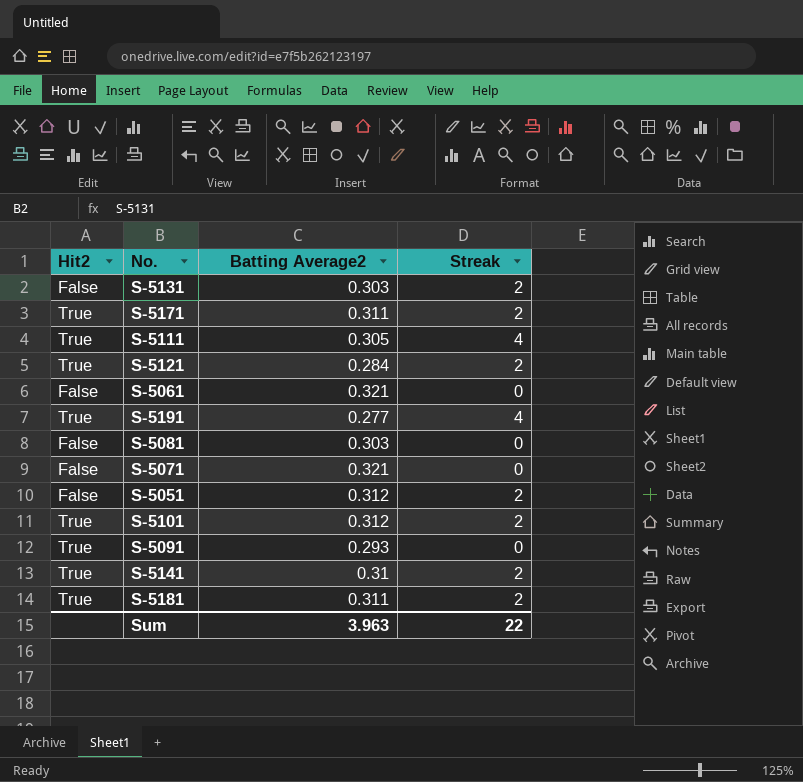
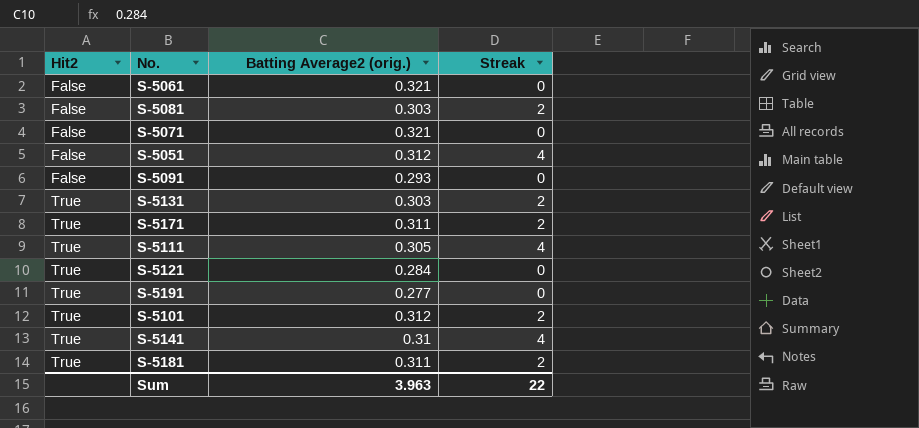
row order: none -> Hit2 ascending
column name: Batting Average2 -> Batting Average2 (orig.)
S-5081 | Streak: 0 -> 2
S-5051 | Streak: 2 -> 4
S-5091 | Hit2: True -> False
S-5131 | Hit2: False -> True
S-5121 | Streak: 2 -> 0
S-5191 | Streak: 4 -> 0
S-5141 | Streak: 2 -> 4

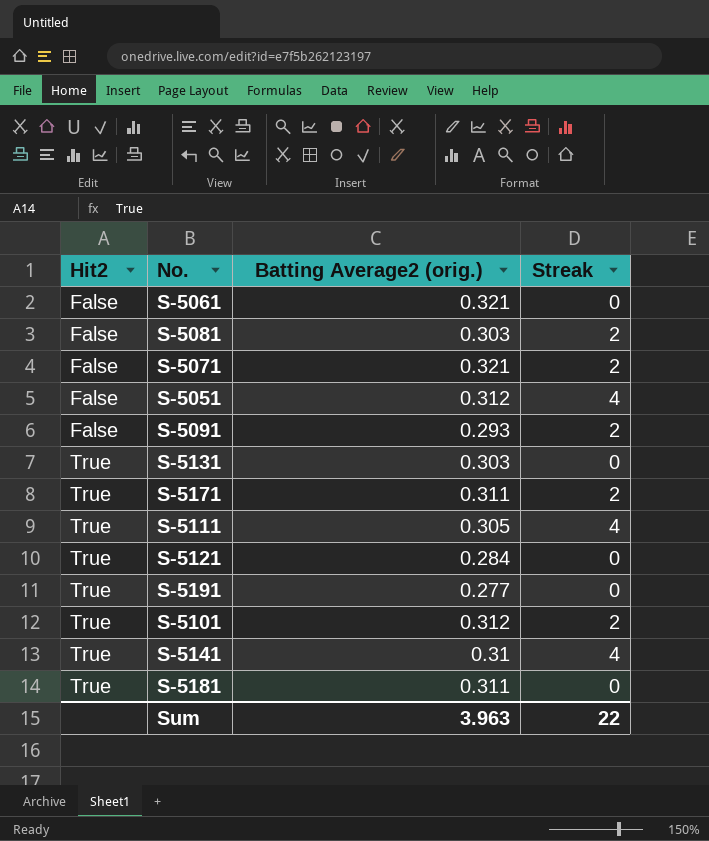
S-5071 | Streak: 0 -> 2
S-5091 | Streak: 0 -> 2
S-5131 | Streak: 2 -> 0
S-5181 | Streak: 2 -> 0

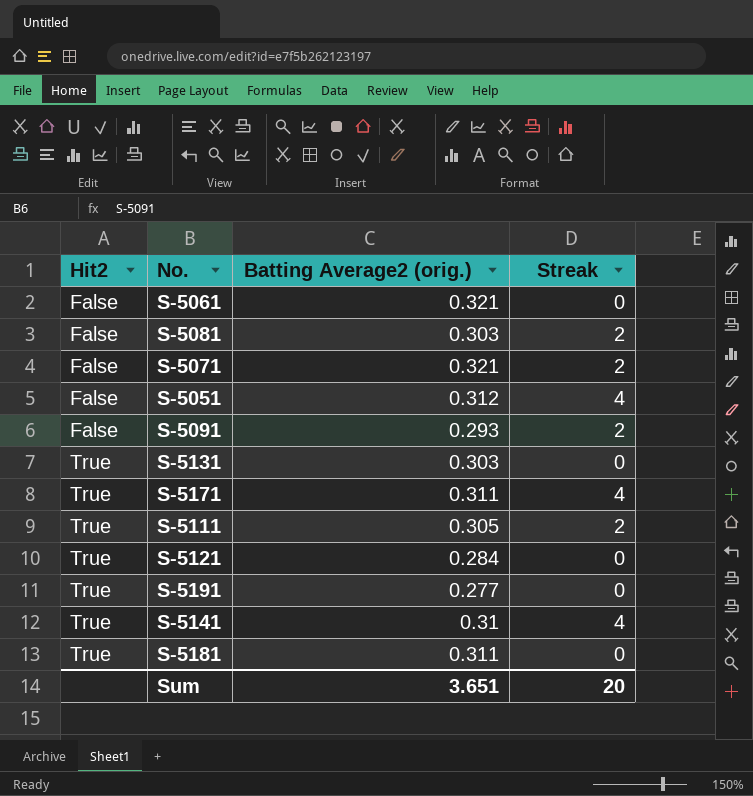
row S-5101: True | 0.312 | 2 -> none
S-5171 | Streak: 2 -> 4
S-5111 | Streak: 4 -> 2
Sum | Batting Average2 (orig.): 3.963 -> 3.651
Sum | Streak: 22 -> 20

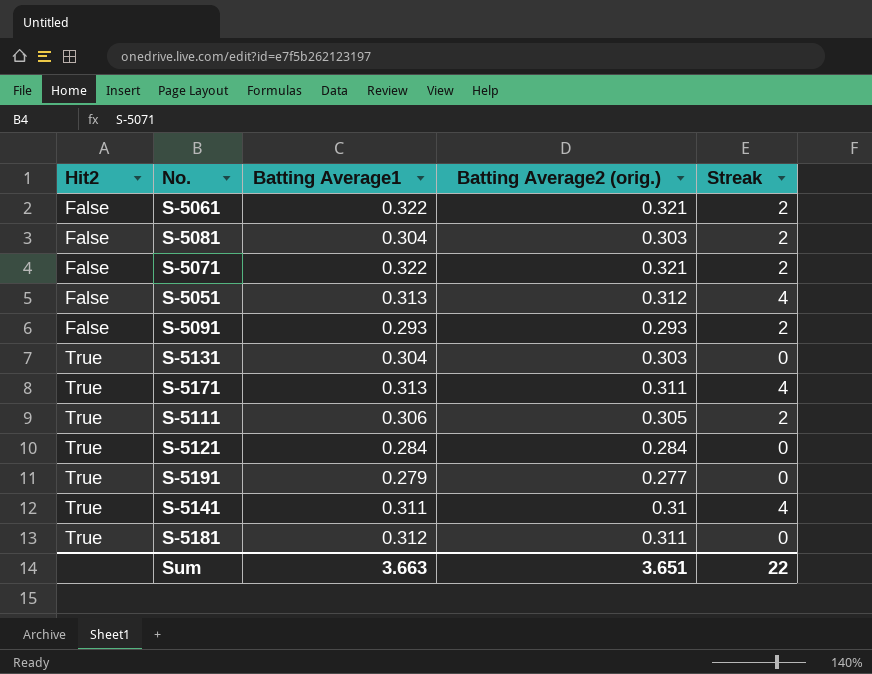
column Batting Average1 | position: none -> 3
S-5061 | Streak: 0 -> 2
Sum | Streak: 20 -> 22

